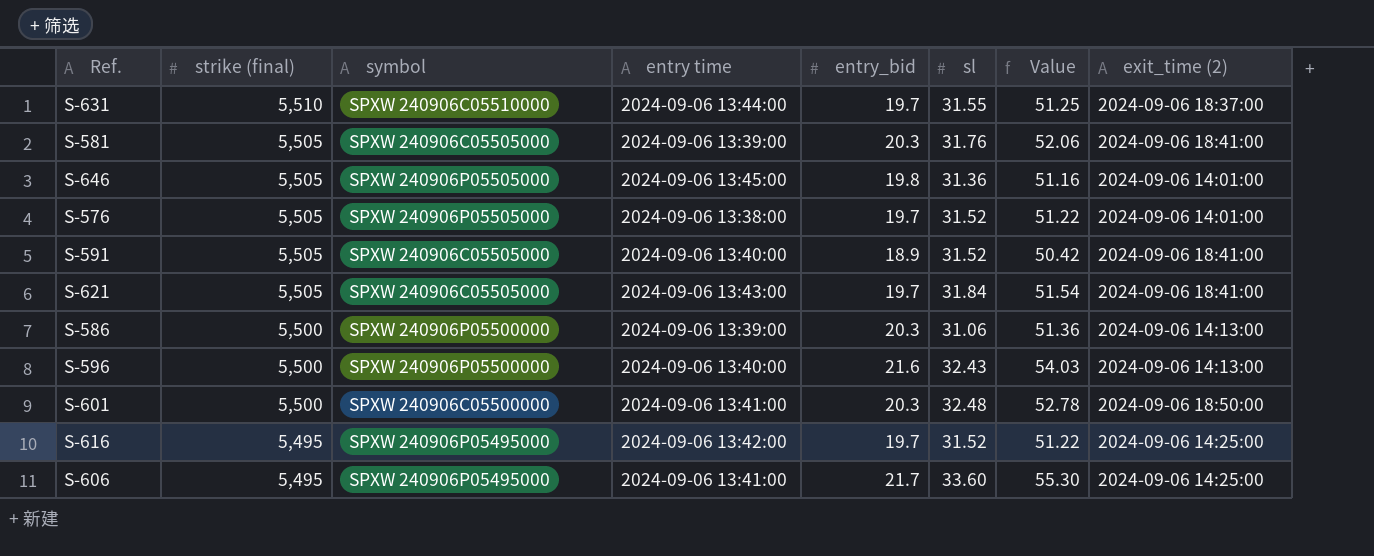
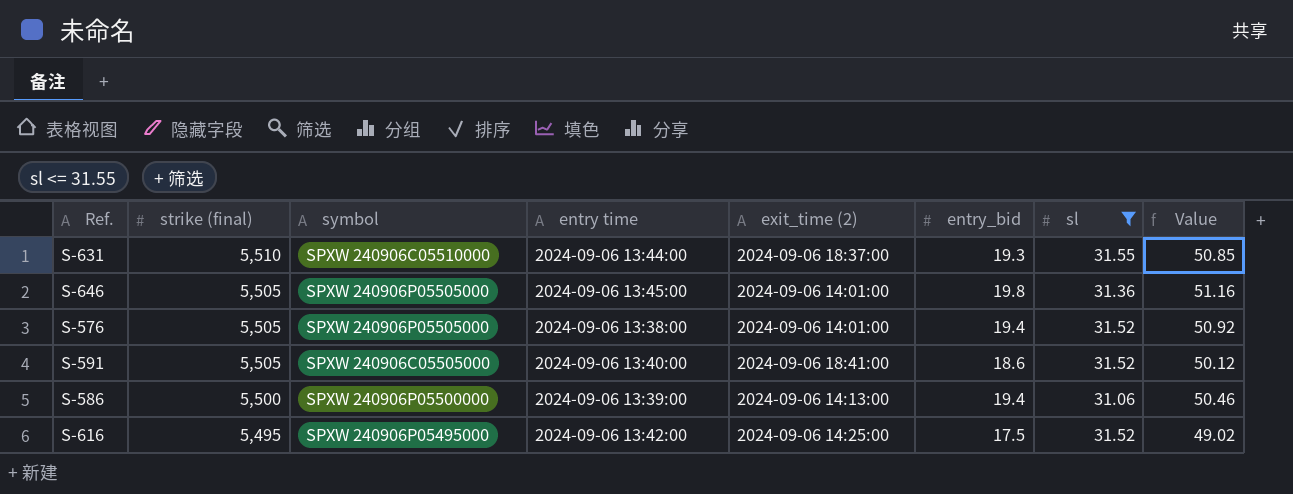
filter: none -> sl <= 31.55
column exit_time (2) | position: 8 -> 5
S-631 | entry_bid: 19.7 -> 19.3
S-631 | Value: 51.25 -> 50.85
S-576 | entry_bid: 19.7 -> 19.4
S-576 | Value: 51.22 -> 50.92
S-591 | entry_bid: 18.9 -> 18.6
S-591 | Value: 50.42 -> 50.12
S-586 | entry_bid: 20.3 -> 19.4
S-586 | Value: 51.36 -> 50.46
S-616 | entry_bid: 19.7 -> 17.5
S-616 | Value: 51.22 -> 49.02

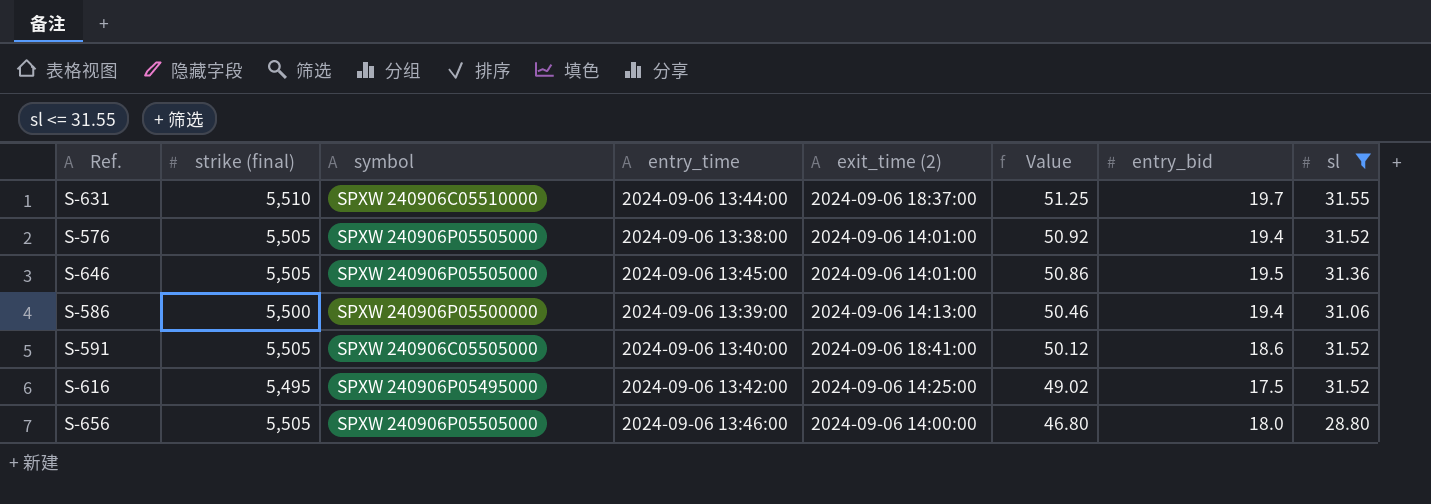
row order: strike (final) descending -> Value descending
column name: entry time -> entry_time
column Value | position: 8 -> 6
S-631 | Value: 50.85 -> 51.25
S-631 | entry_bid: 19.3 -> 19.7
S-646 | Value: 51.16 -> 50.86
S-646 | entry_bid: 19.8 -> 19.5
row S-656: none -> 5,505 | SPXW 240906P05505000 | 2024-09-06 13:46:00 | 2024-09-06 14:00:00 | 46.80 | 18.0 | 28.80

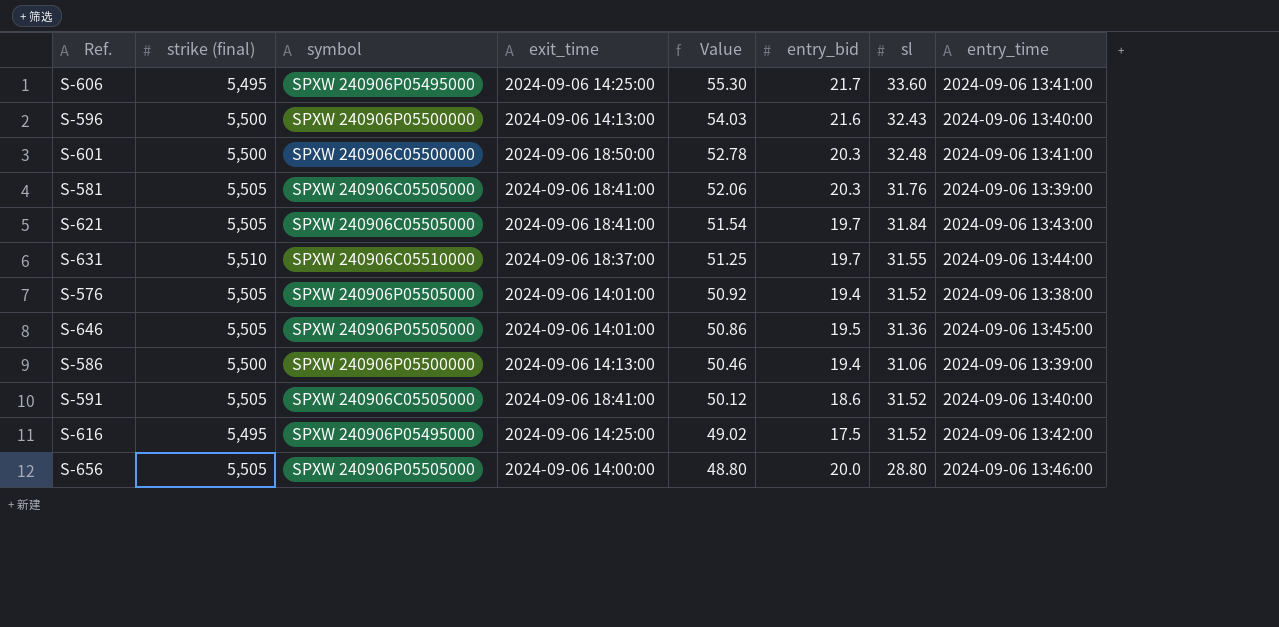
filter: sl <= 31.55 -> none
column name: exit_time (2) -> exit_time
column entry_time | position: 4 -> 8
S-656 | Value: 46.80 -> 48.80
S-656 | entry_bid: 18.0 -> 20.0

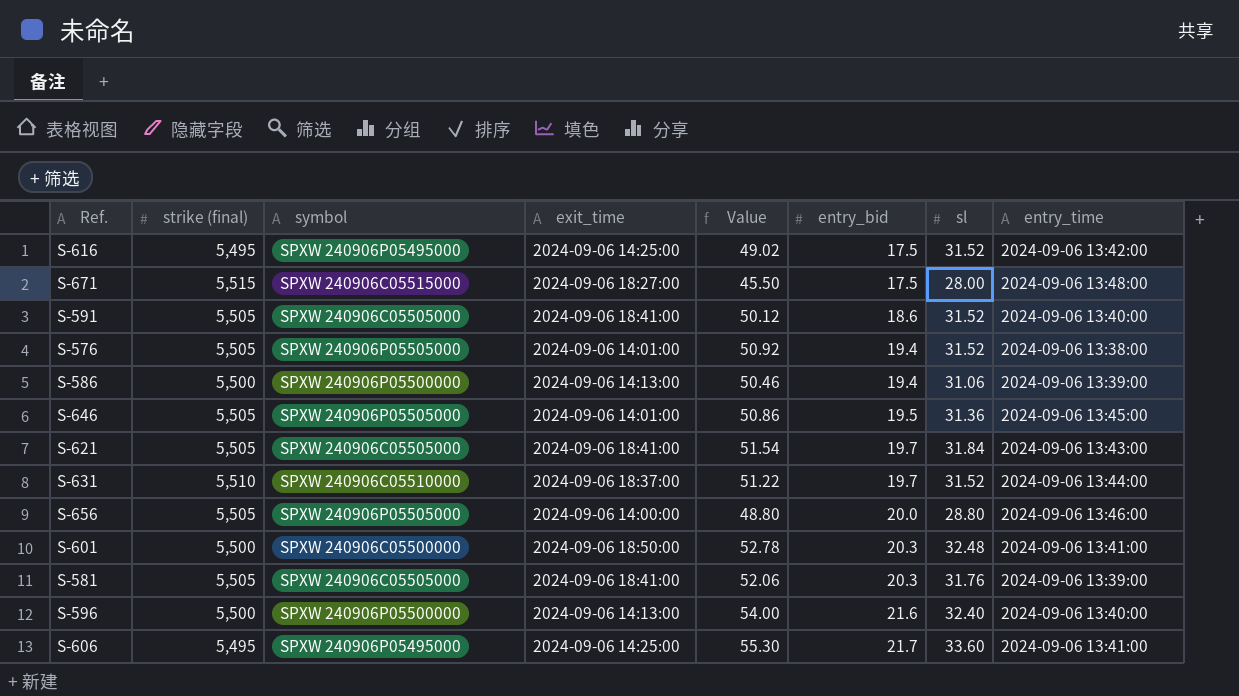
row order: Value descending -> entry_bid ascending
row S-671: none -> 5,515 | SPXW 240906C05515000 | 2024-09-06 18:27:00 | 45.50 | 17.5 | 28.00 | 2024-09-06 13:48:00
S-631 | Value: 51.25 -> 51.22
S-631 | sl: 31.55 -> 31.52
S-596 | Value: 54.03 -> 54.00
S-596 | sl: 32.43 -> 32.40

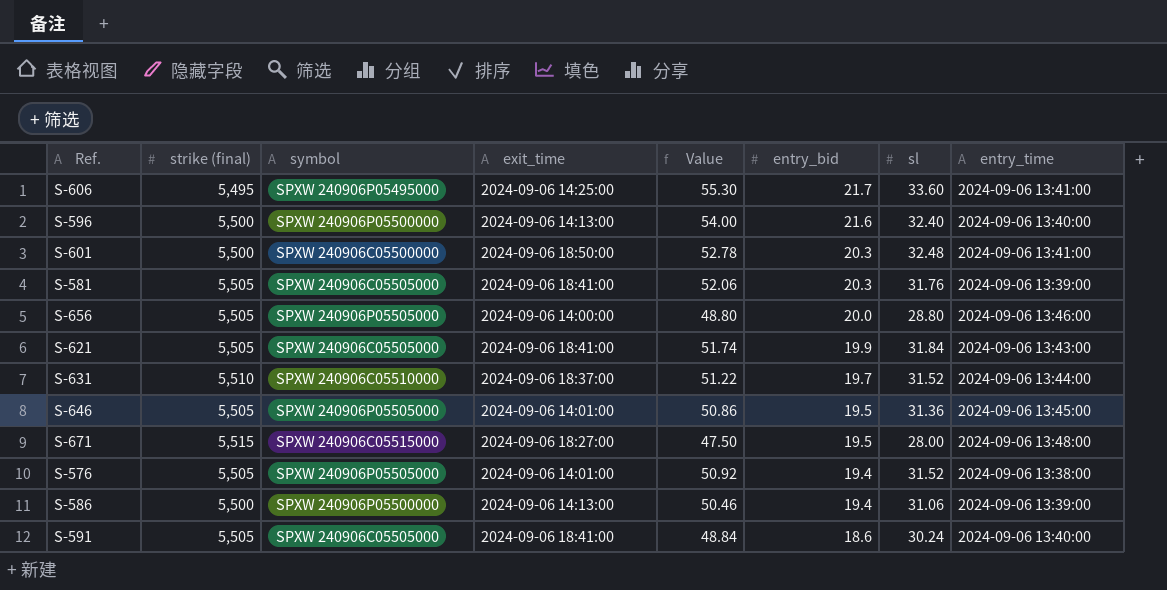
row order: entry_bid ascending -> entry_bid descending
row S-616: 5,495 | SPXW 240906P05495000 | 2024-09-06 14:25:00 | 49.02 | 17.5 | 31.52 | 2024-09-06 13:42:00 -> none
S-621 | Value: 51.54 -> 51.74
S-621 | entry_bid: 19.7 -> 19.9
S-671 | Value: 45.50 -> 47.50
S-671 | entry_bid: 17.5 -> 19.5
S-591 | Value: 50.12 -> 48.84
S-591 | sl: 31.52 -> 30.24

